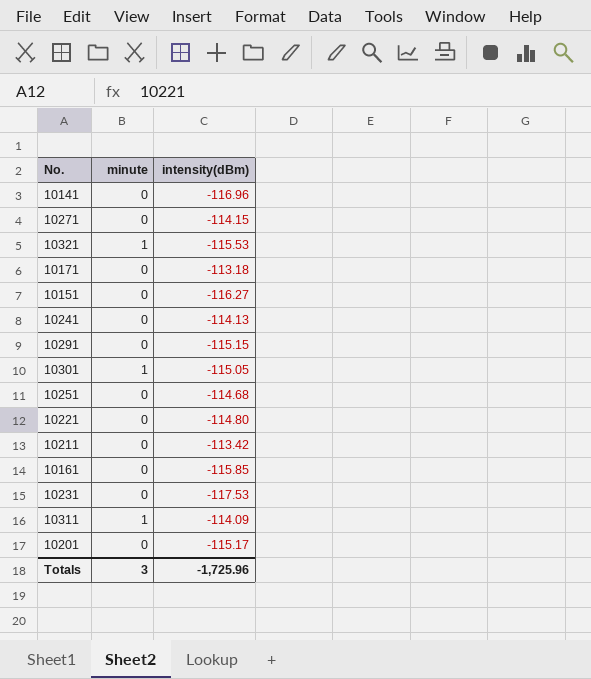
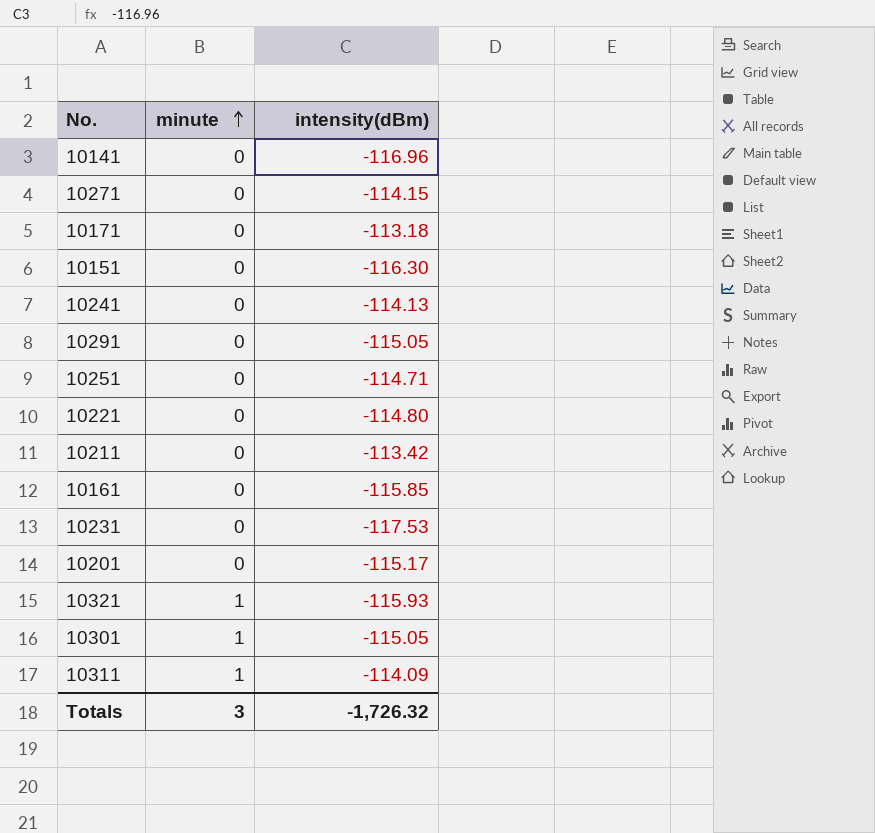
row order: none -> minute ascending
10151 | intensity(dBm): -116.27 -> -116.30
10291 | intensity(dBm): -115.15 -> -115.05
10251 | intensity(dBm): -114.68 -> -114.71
10321 | intensity(dBm): -115.53 -> -115.93
Totals | intensity(dBm): -1,725.96 -> -1,726.32

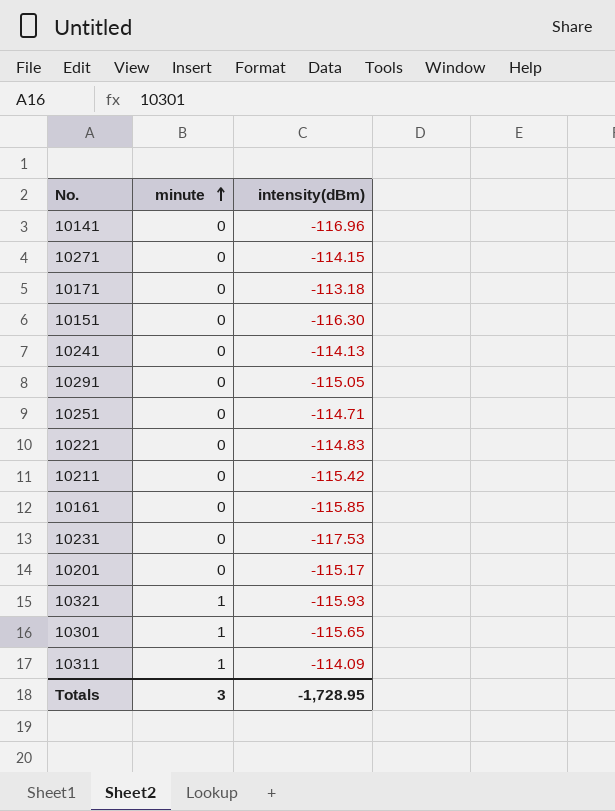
10221 | intensity(dBm): -114.80 -> -114.83
10211 | intensity(dBm): -113.42 -> -115.42
10301 | intensity(dBm): -115.05 -> -115.65
Totals | intensity(dBm): -1,726.32 -> -1,728.95

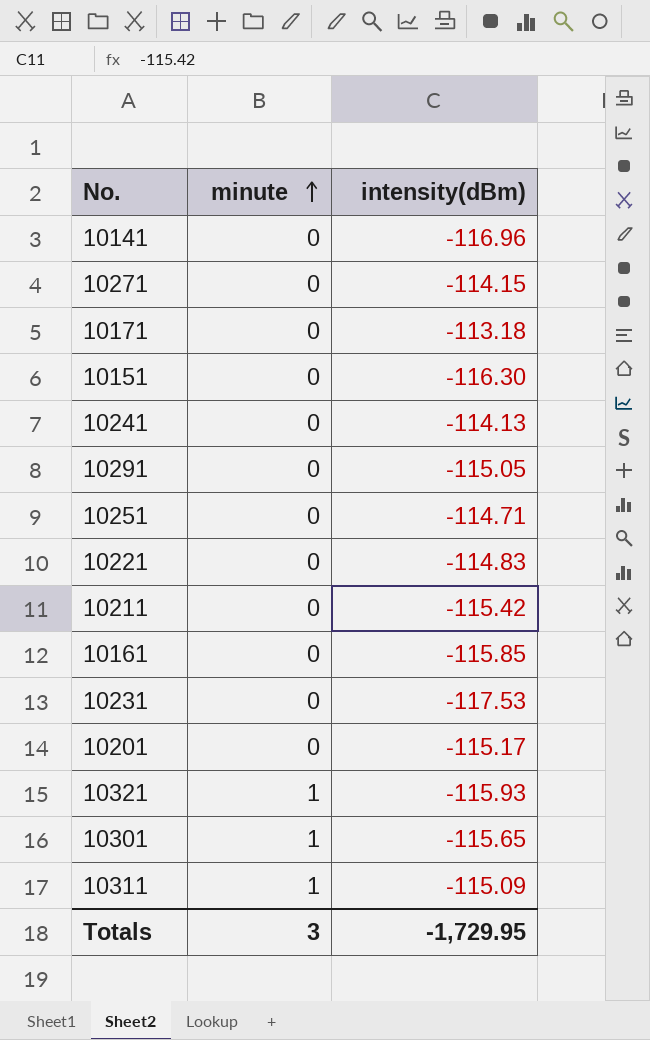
10311 | intensity(dBm): -114.09 -> -115.09
Totals | intensity(dBm): -1,728.95 -> -1,729.95

